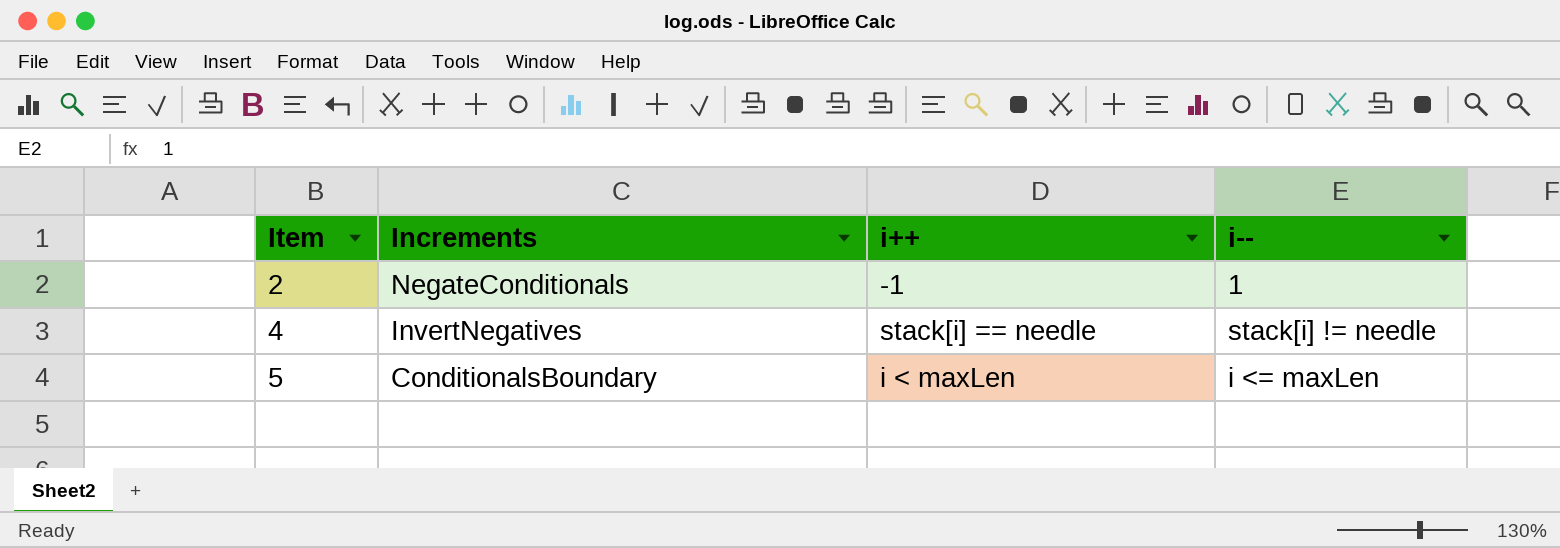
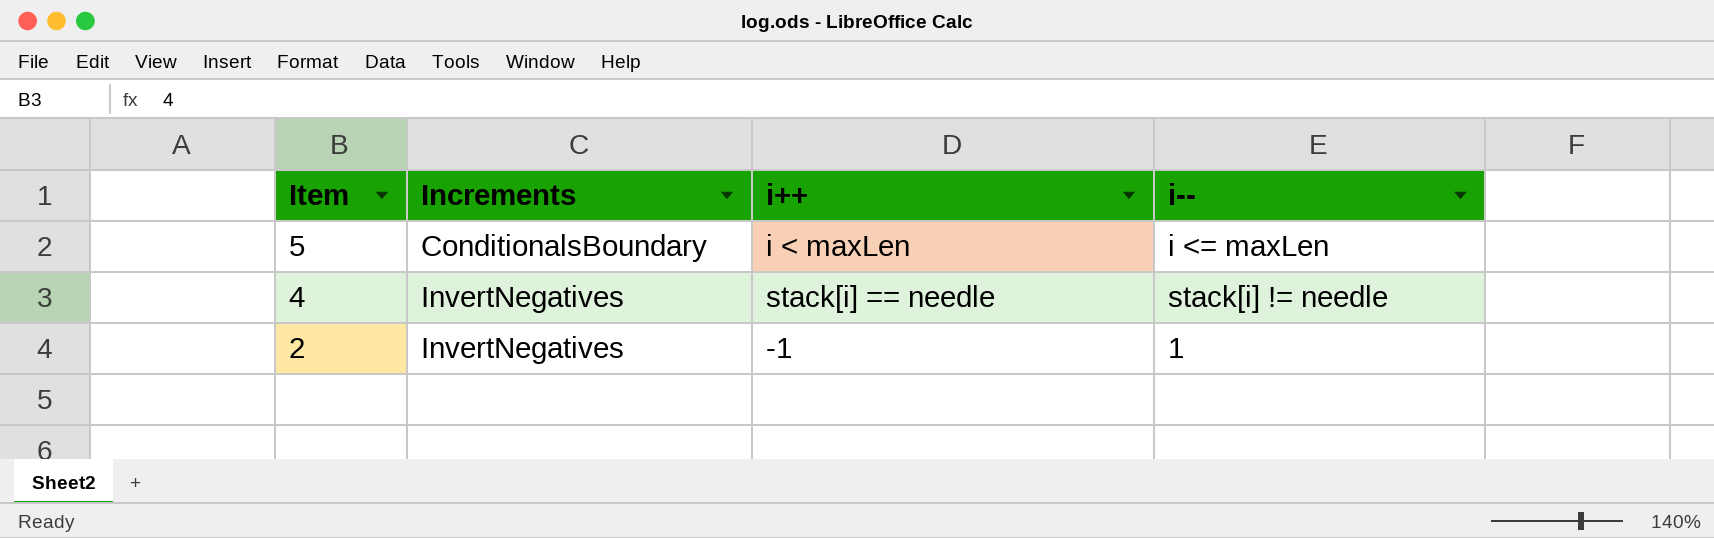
row order: Item ascending -> Item descending
2 | Increments: NegateConditionals -> InvertNegatives

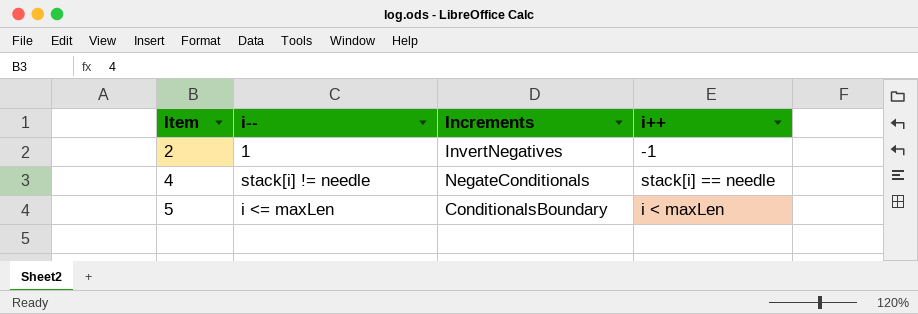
row order: Item descending -> Item ascending
column i-- | position: 4 -> 2
4 | Increments: InvertNegatives -> NegateConditionals

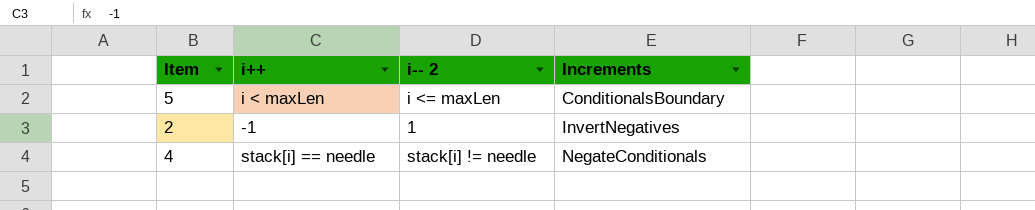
row order: Item ascending -> Increments ascending
column i++ | position: 4 -> 2
column name: i-- -> i-- 2

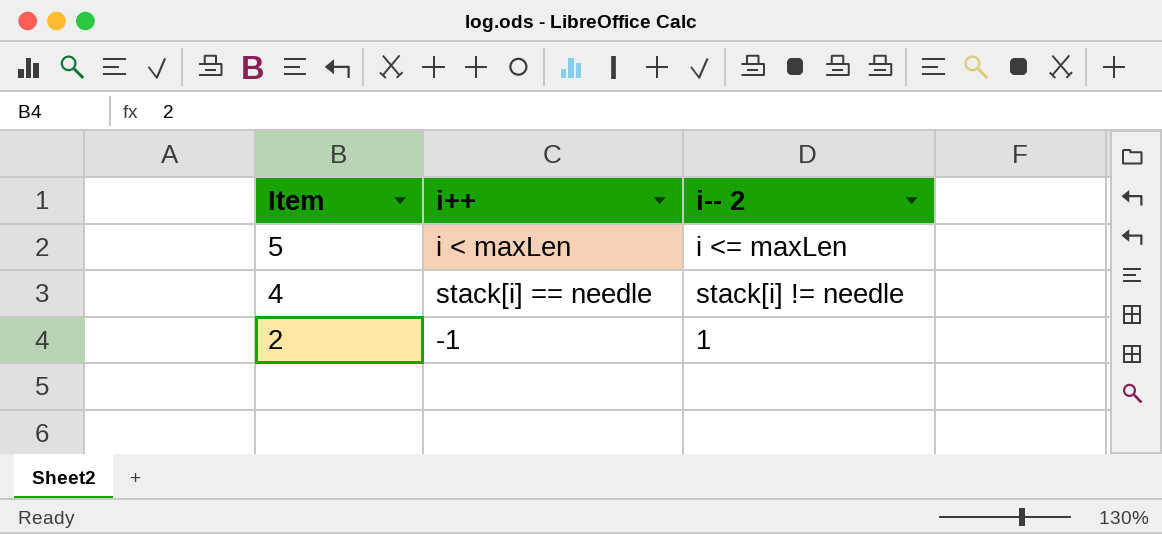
row order: Increments ascending -> Item descending
column Increments | position: 4 -> none

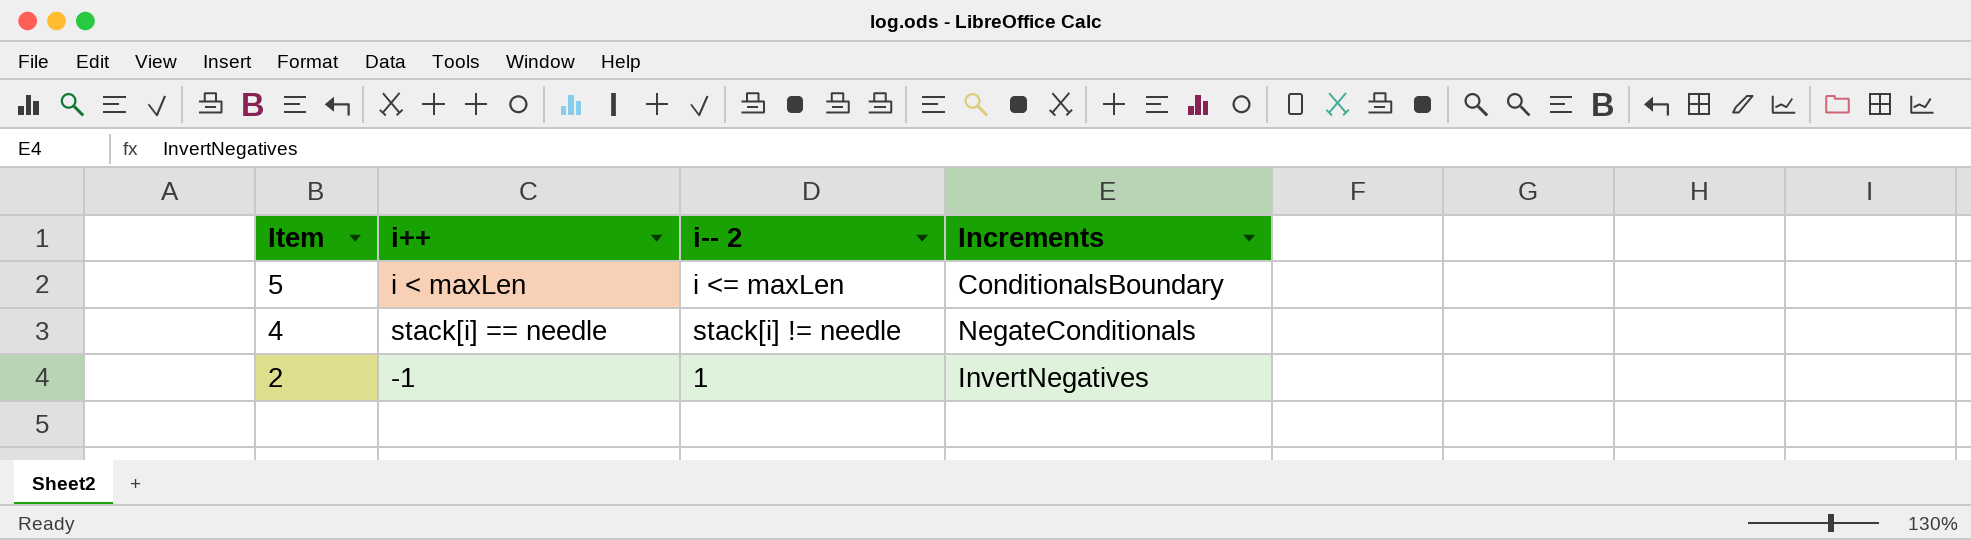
column Increments | position: none -> 4

